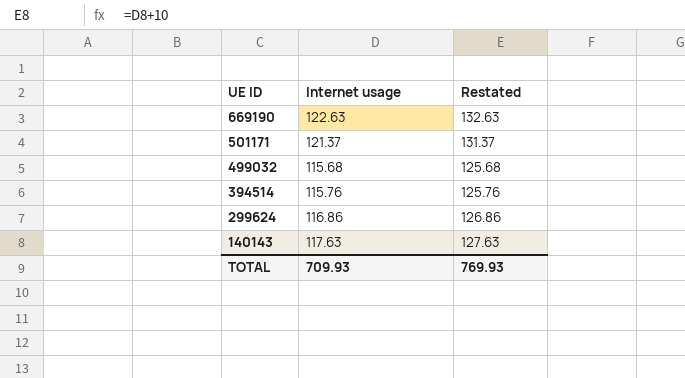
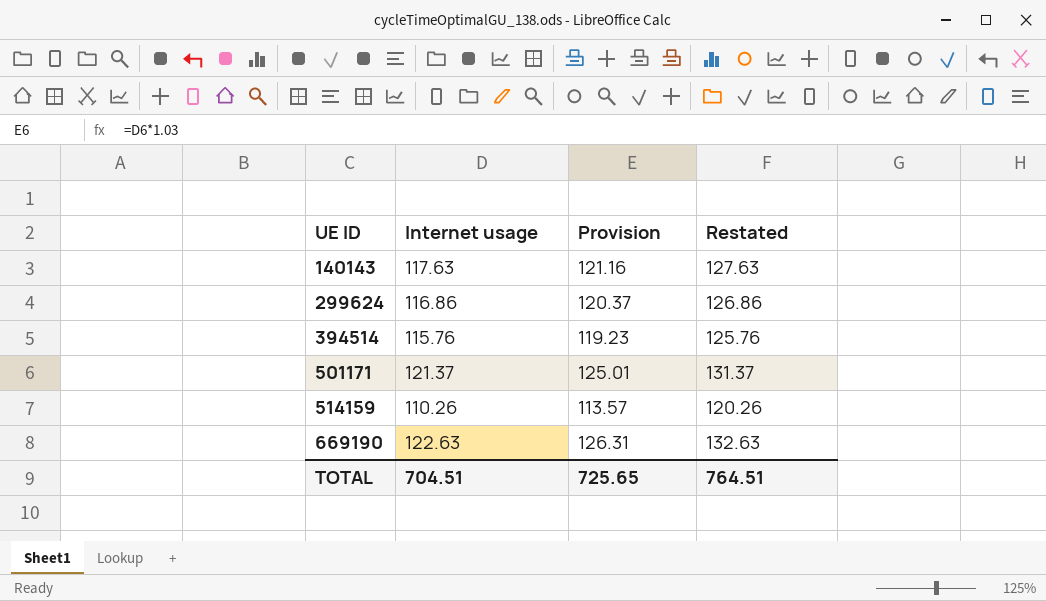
row order: UE ID descending -> UE ID ascending
column Provision | formula: none -> [Internet usage] * 1.03
row 499032: 115.68 | 125.68 -> none
row 514159: none -> 110.26 | 113.57 | 120.26
TOTAL | Internet usage: 709.93 -> 704.51
TOTAL | Restated: 769.93 -> 764.51

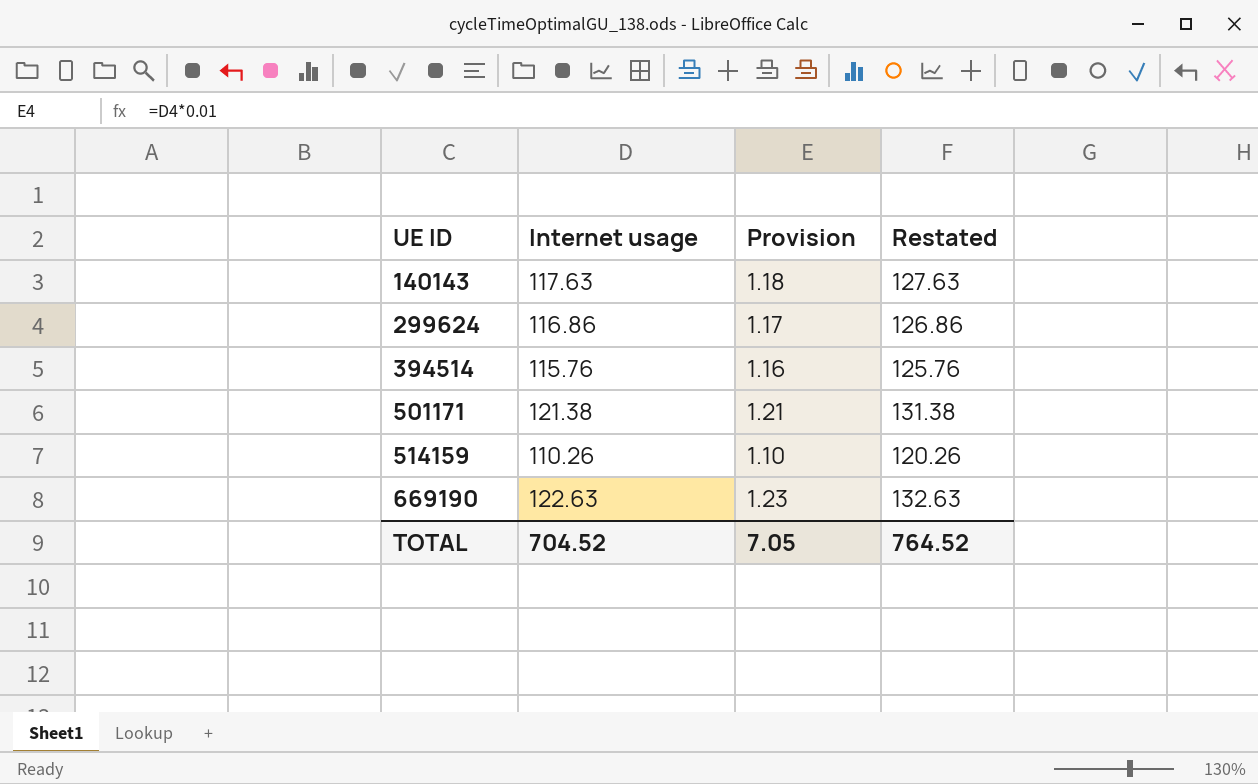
column Provision | formula: [Internet usage] * 1.03 -> [Internet usage] * 0.01
501171 | Internet usage: 121.37 -> 121.38
501171 | Restated: 131.37 -> 131.38
TOTAL | Internet usage: 704.51 -> 704.52
TOTAL | Provision: 725.65 -> 7.05
TOTAL | Restated: 764.51 -> 764.52

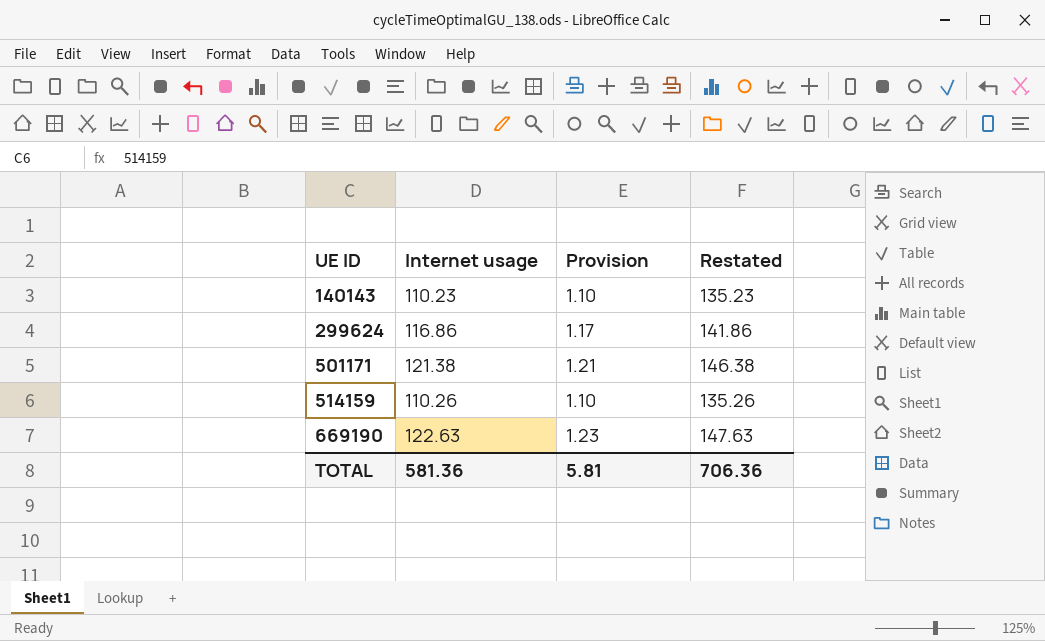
column Restated | formula: [Internet usage] + 10 -> [Internet usage] + 25
row 394514: 115.76 | 1.16 | 125.76 -> none
140143 | Internet usage: 117.63 -> 110.23
140143 | Provision: 1.18 -> 1.10
TOTAL | Internet usage: 704.52 -> 581.36
TOTAL | Provision: 7.05 -> 5.81
TOTAL | Restated: 764.52 -> 706.36

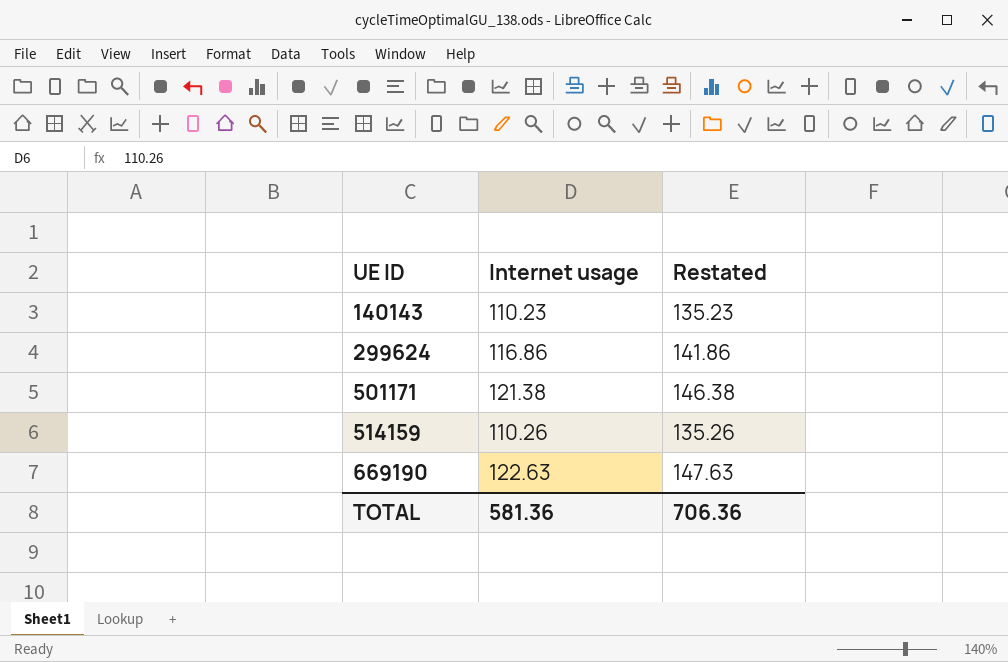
column Provision | formula: [Internet usage] * 0.01 -> none

